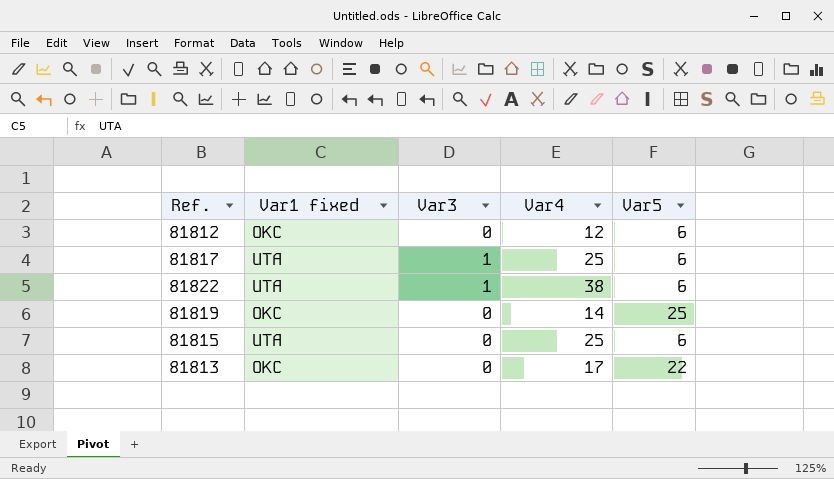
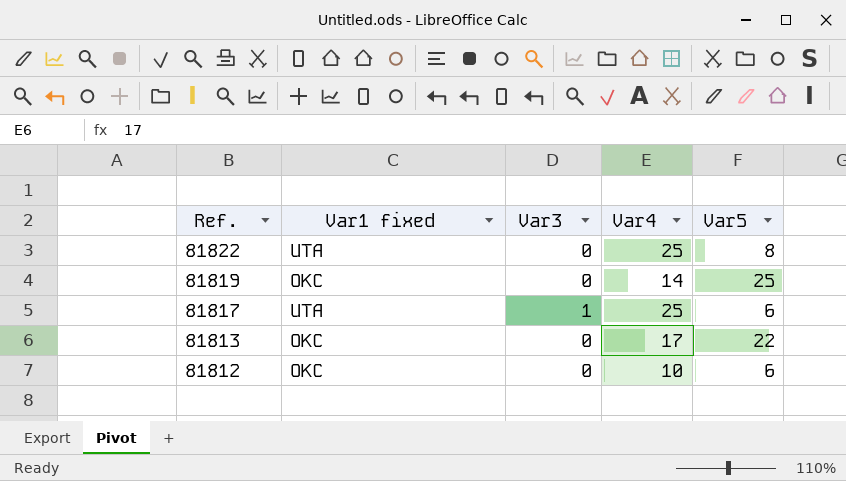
row order: none -> Ref. descending
row 81815: UTA | 0 | 25 | 6 -> none
81822 | Var3: 1 -> 0
81822 | Var4: 38 -> 25
81822 | Var5: 6 -> 8
81812 | Var4: 12 -> 10

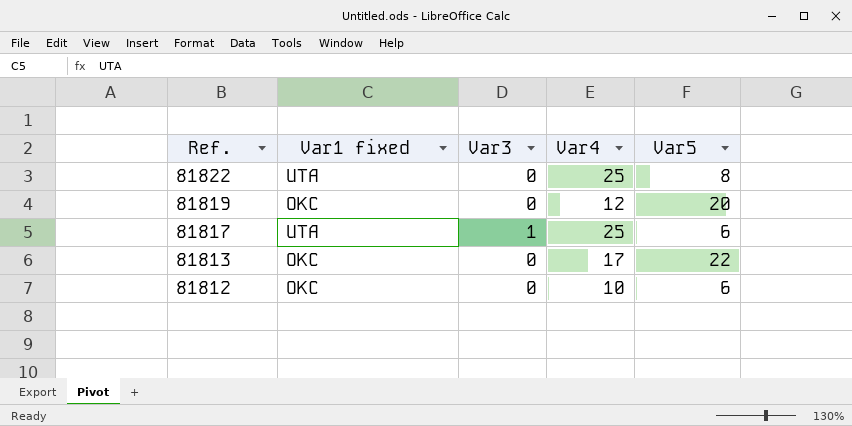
81819 | Var4: 14 -> 12
81819 | Var5: 25 -> 20

